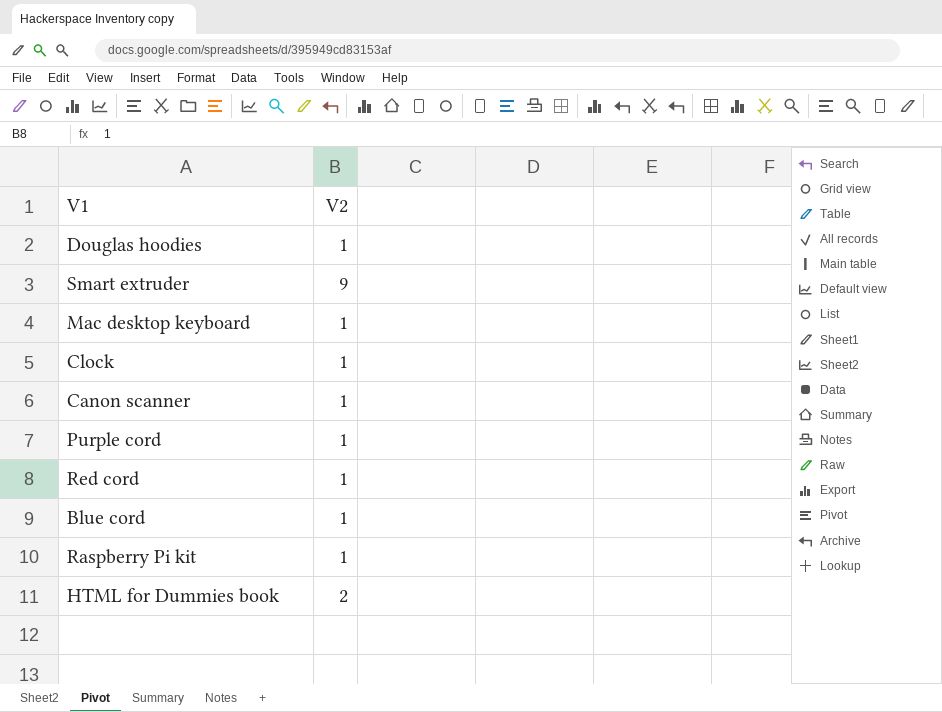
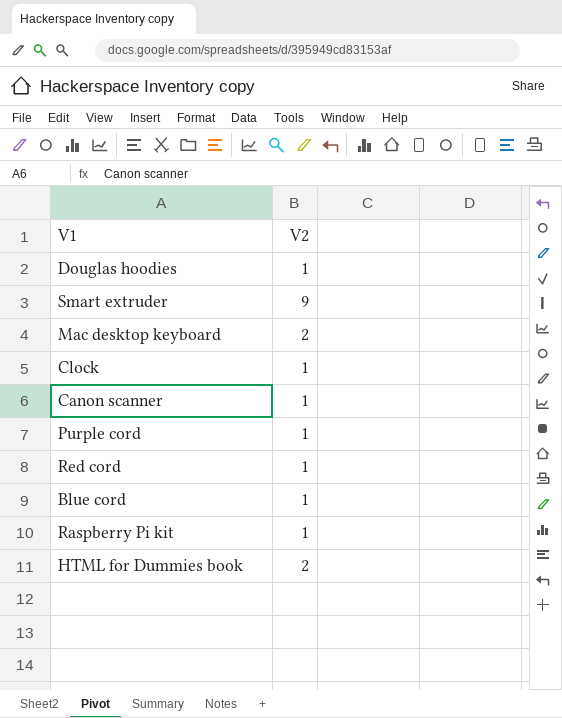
Mac desktop keyboard | V2: 1 -> 2

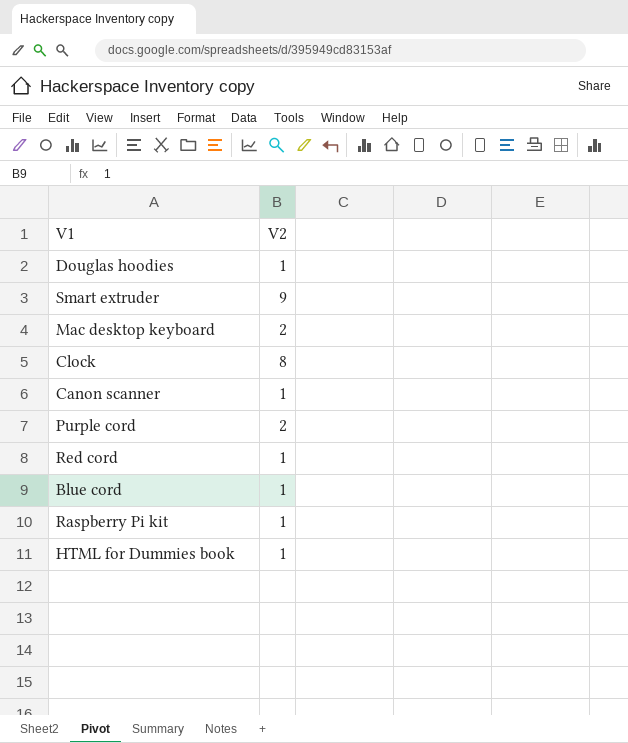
Clock | V2: 1 -> 8
Purple cord | V2: 1 -> 2
HTML for Dummies book | V2: 2 -> 1

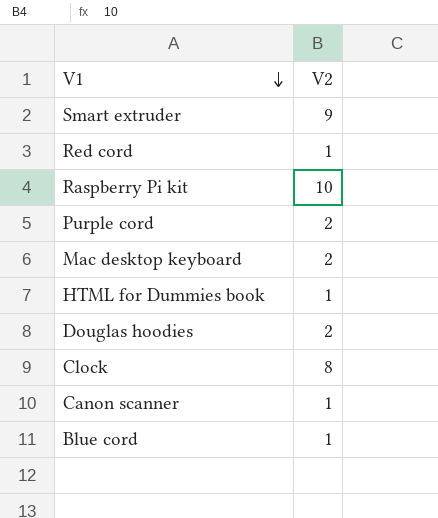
row order: none -> V1 descending
Raspberry Pi kit | V2: 1 -> 10
Douglas hoodies | V2: 1 -> 2

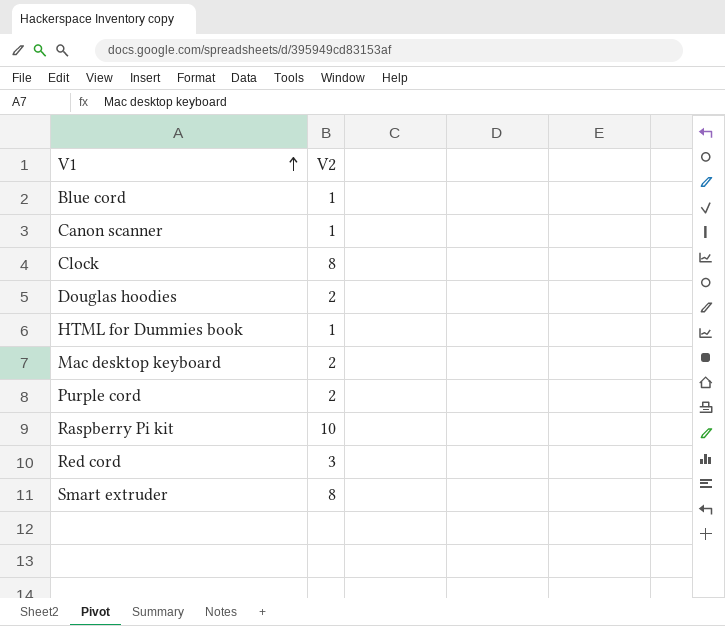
row order: V1 descending -> V1 ascending
Red cord | V2: 1 -> 3
Smart extruder | V2: 9 -> 8

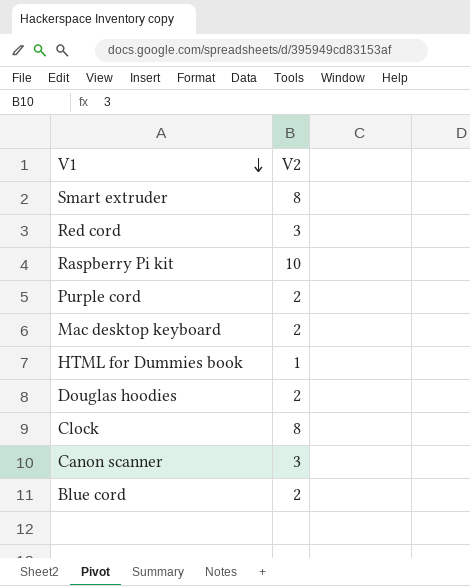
row order: V1 ascending -> V1 descending
Canon scanner | V2: 1 -> 3
Blue cord | V2: 1 -> 2

